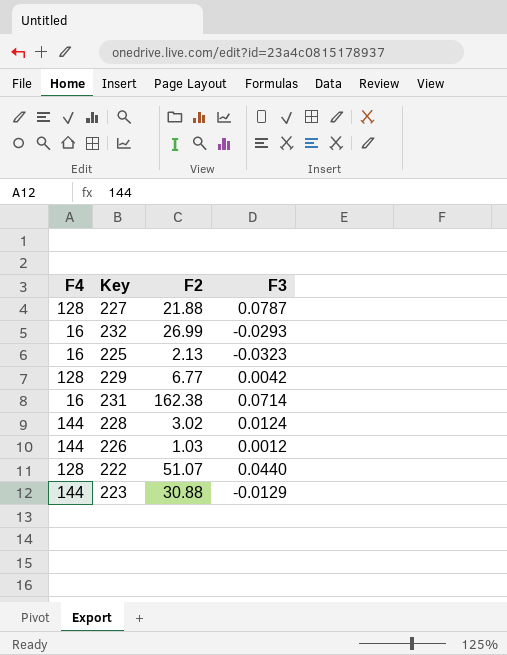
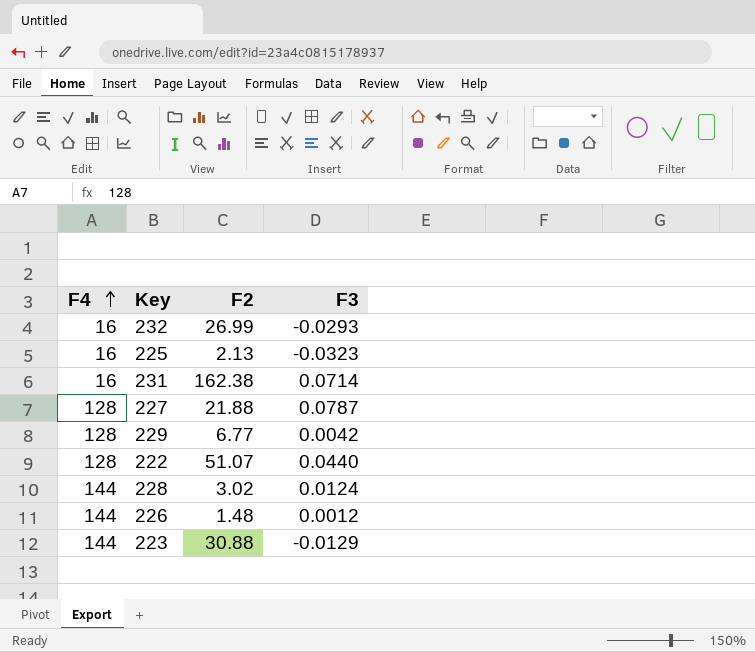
row order: none -> F4 ascending
226 | F2: 1.03 -> 1.48

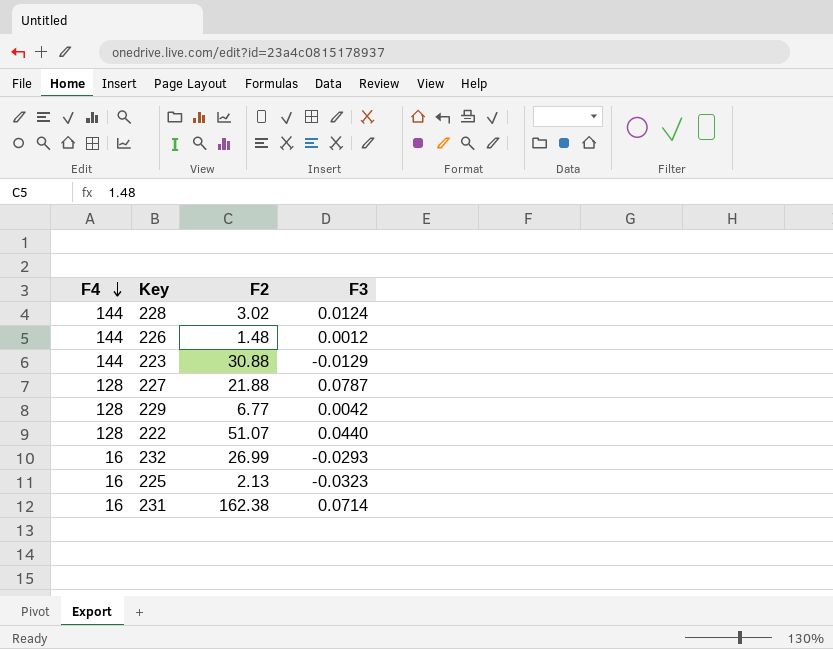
row order: F4 ascending -> F4 descending

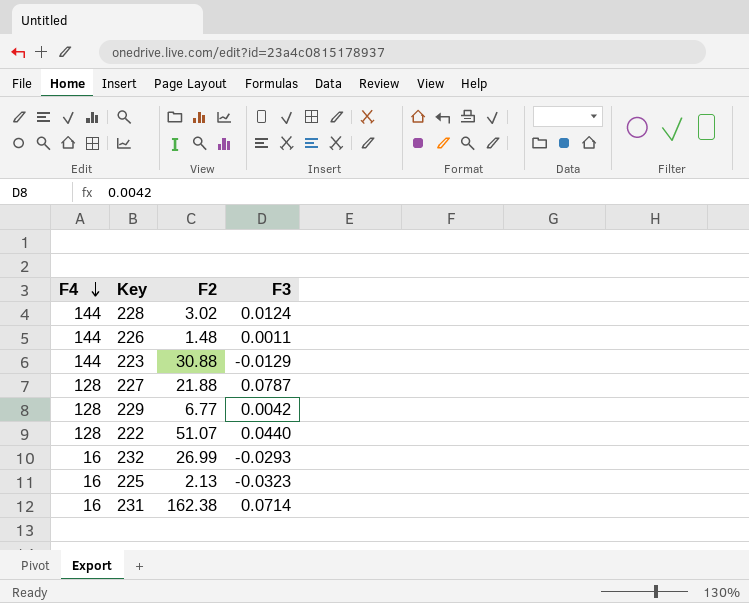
226 | F3: 0.0012 -> 0.0011

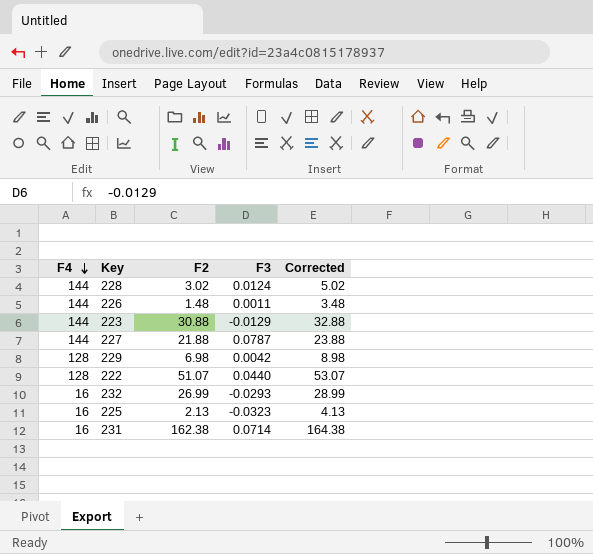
column Corrected | formula: none -> [F2] + 2
227 | F4: 128 -> 144
229 | F2: 6.77 -> 6.98

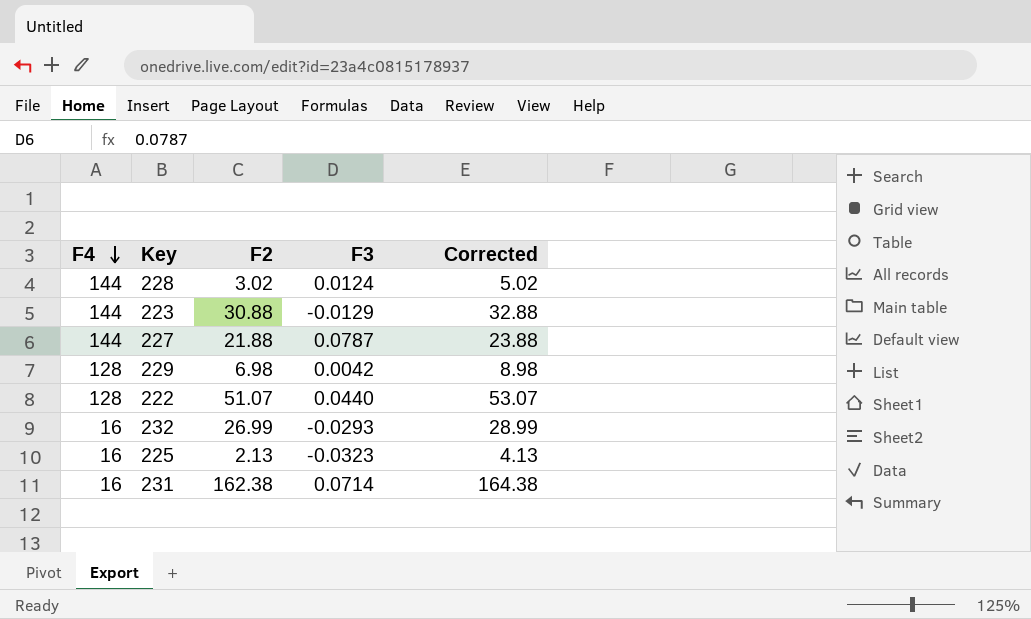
row 226: 144 | 1.48 | 0.0011 | 3.48 -> none

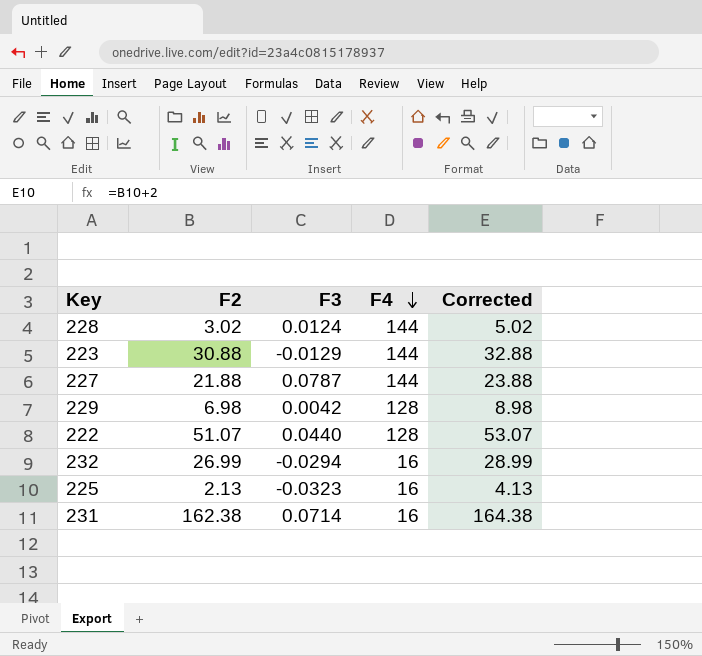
column F4 | position: 1 -> 4
232 | F3: -0.0293 -> -0.0294

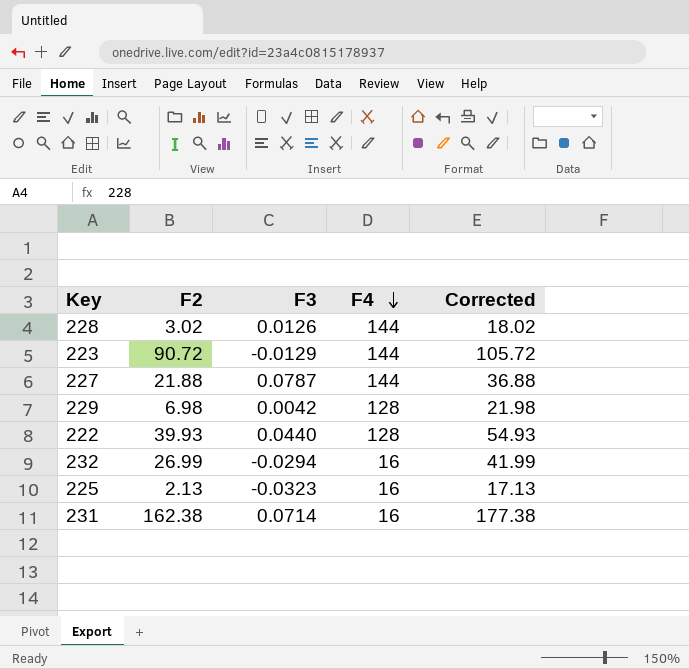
column Corrected | formula: [F2] + 2 -> [F2] + 15
228 | F3: 0.0124 -> 0.0126
223 | F2: 30.88 -> 90.72
222 | F2: 51.07 -> 39.93

